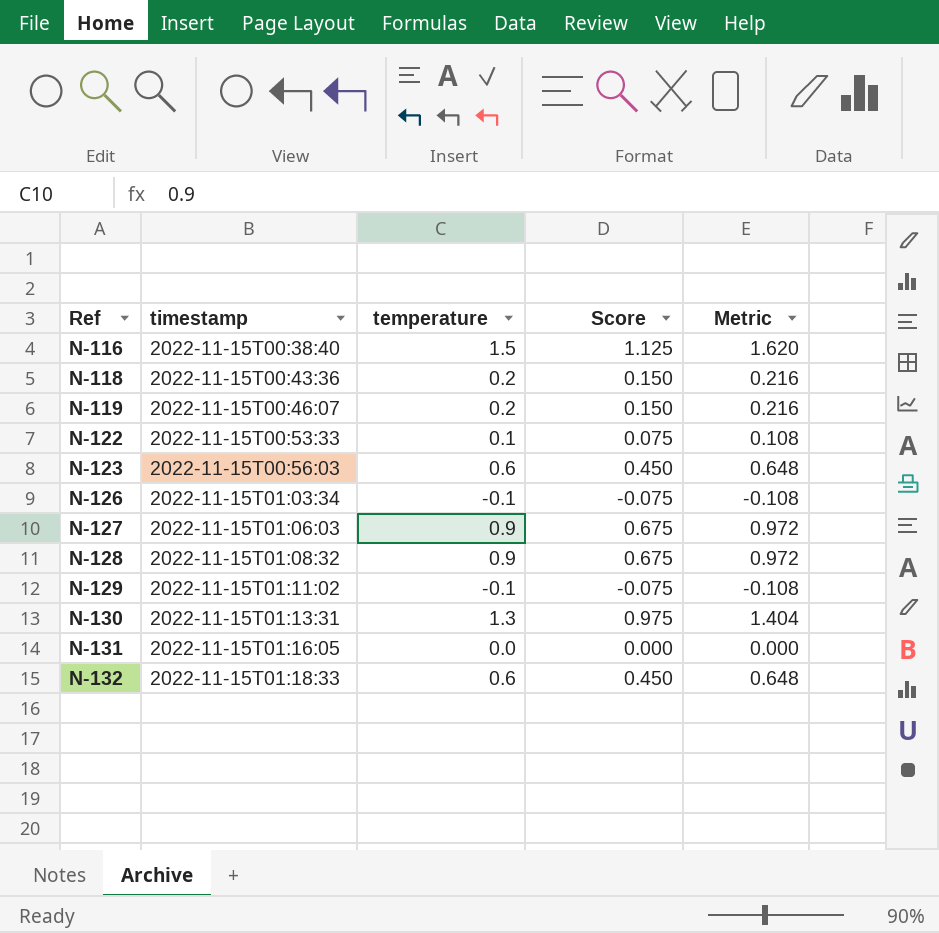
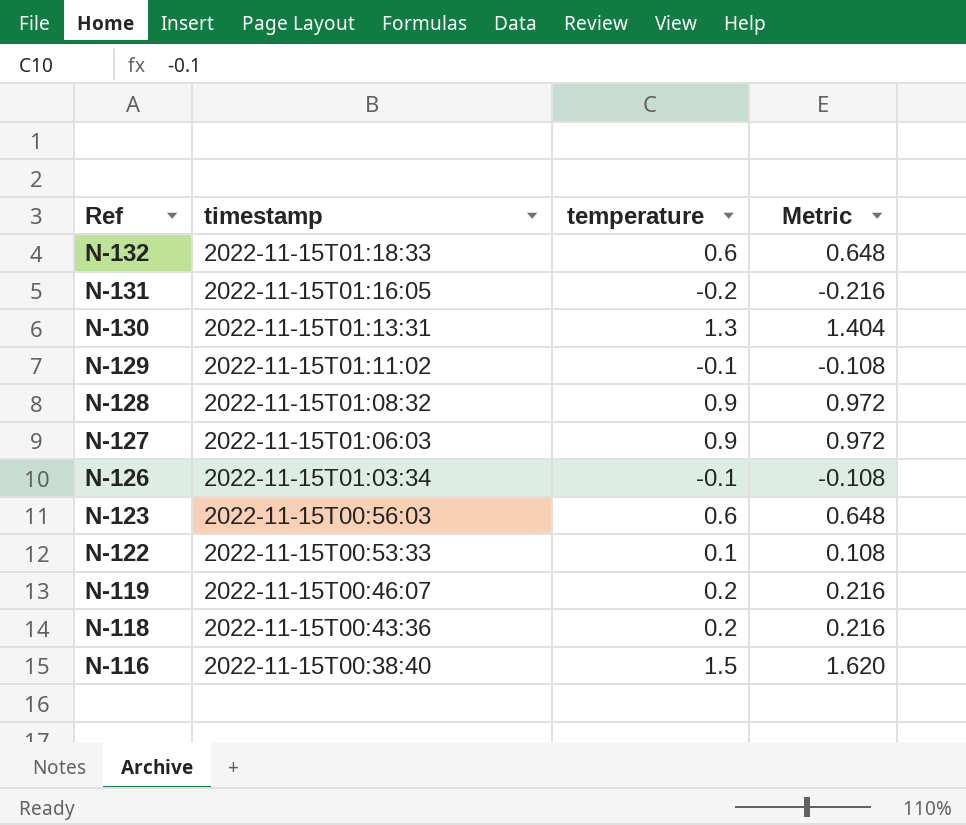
row order: Ref ascending -> Ref descending
column Score | formula: [temperature] * 0.75 -> none
N-131 | temperature: 0.0 -> -0.2
N-131 | Metric: 0.000 -> -0.216

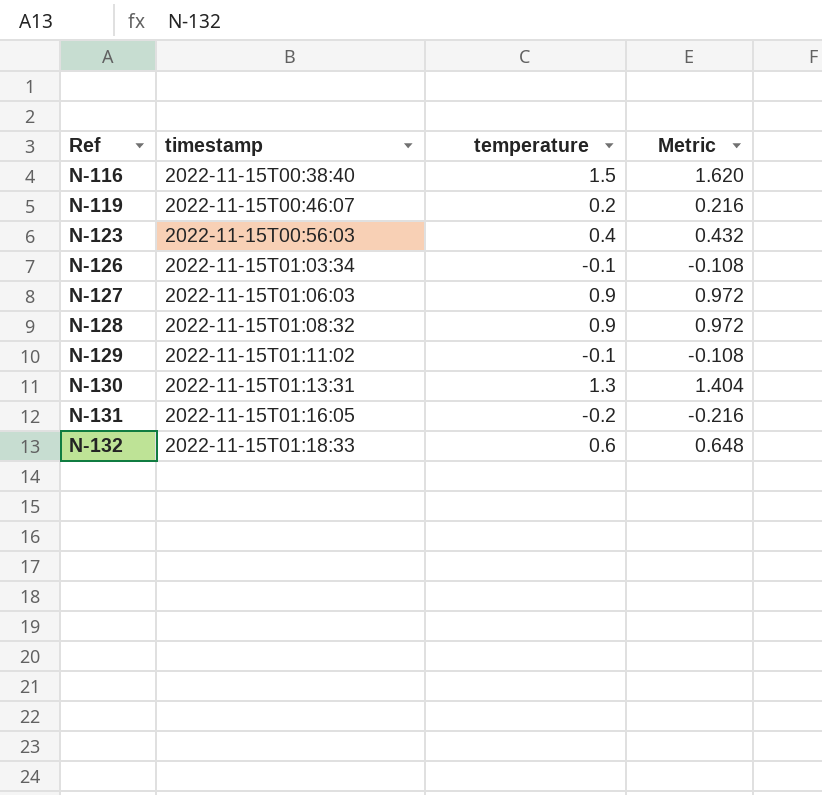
row order: Ref descending -> Ref ascending
row N-122: 2022-11-15T00:53:33 | 0.1 | 0.108 -> none
row N-118: 2022-11-15T00:43:36 | 0.2 | 0.216 -> none
N-123 | temperature: 0.6 -> 0.4
N-123 | Metric: 0.648 -> 0.432

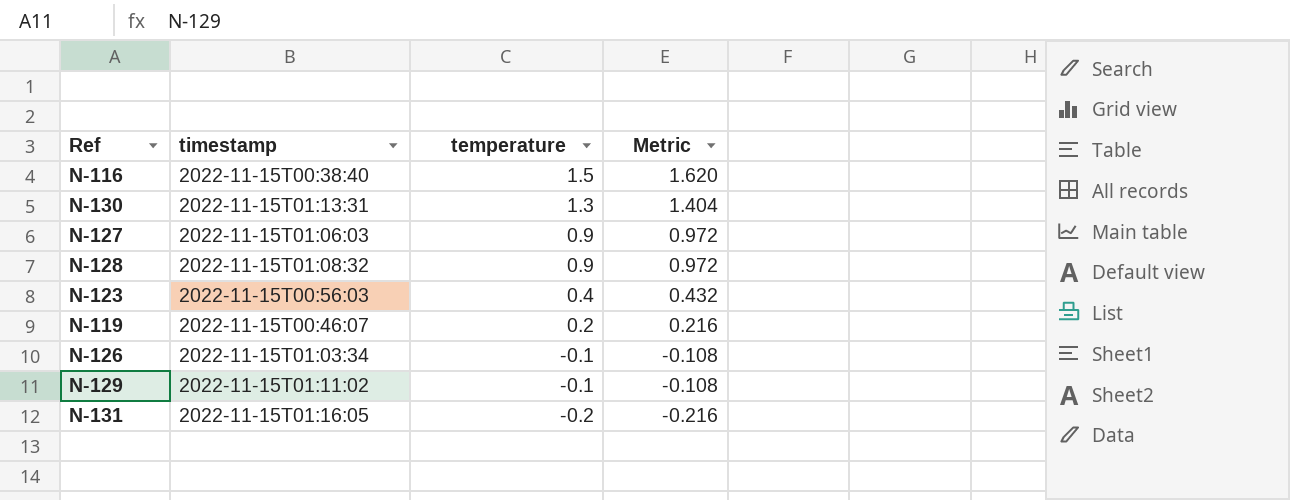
row order: Ref ascending -> temperature descending
row N-132: 2022-11-15T01:18:33 | 0.6 | 0.648 -> none

